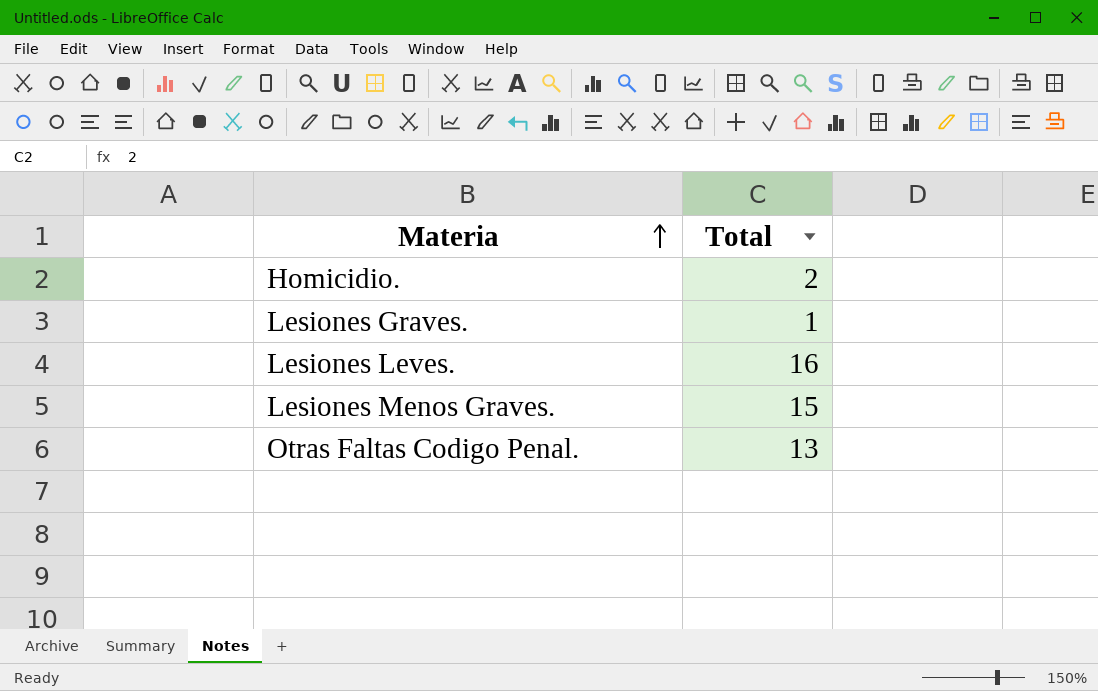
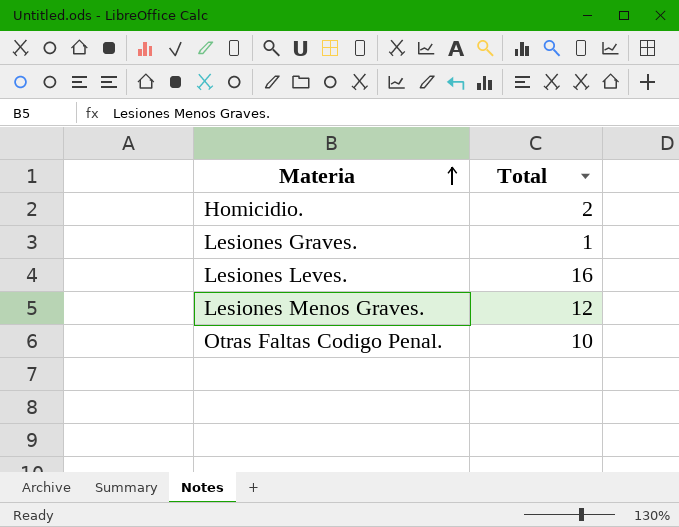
Lesiones Menos Graves. | Total: 15 -> 12
Otras Faltas Codigo Penal. | Total: 13 -> 10

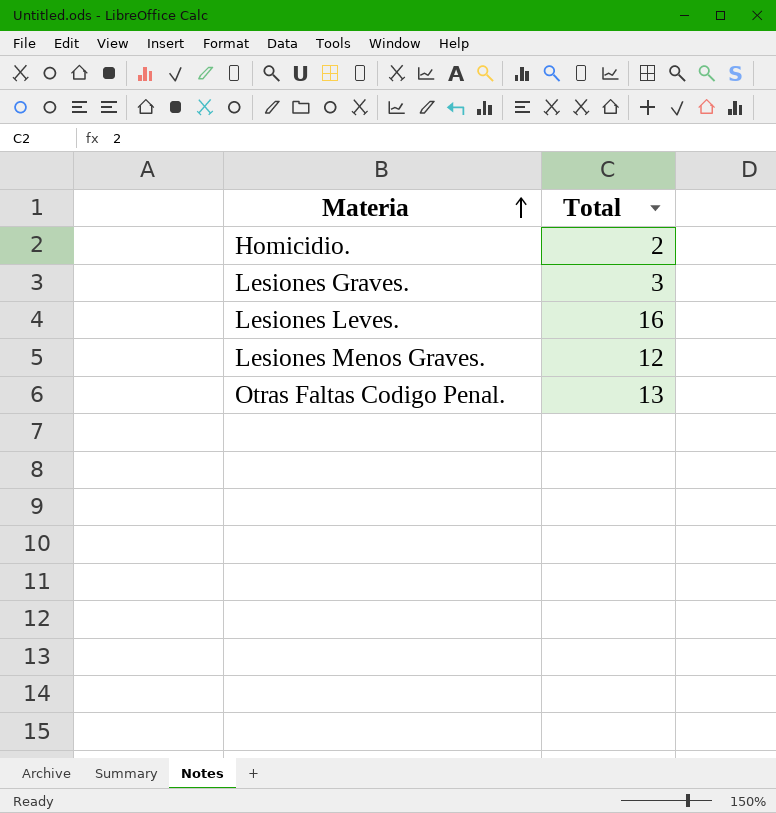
Lesiones Graves. | Total: 1 -> 3
Otras Faltas Codigo Penal. | Total: 10 -> 13

